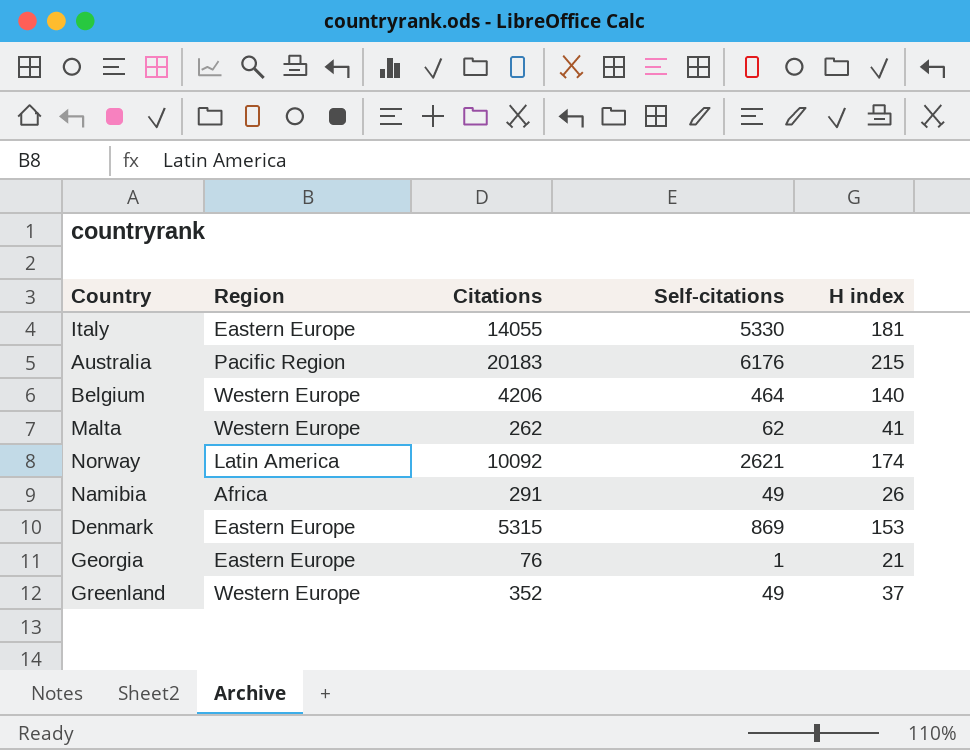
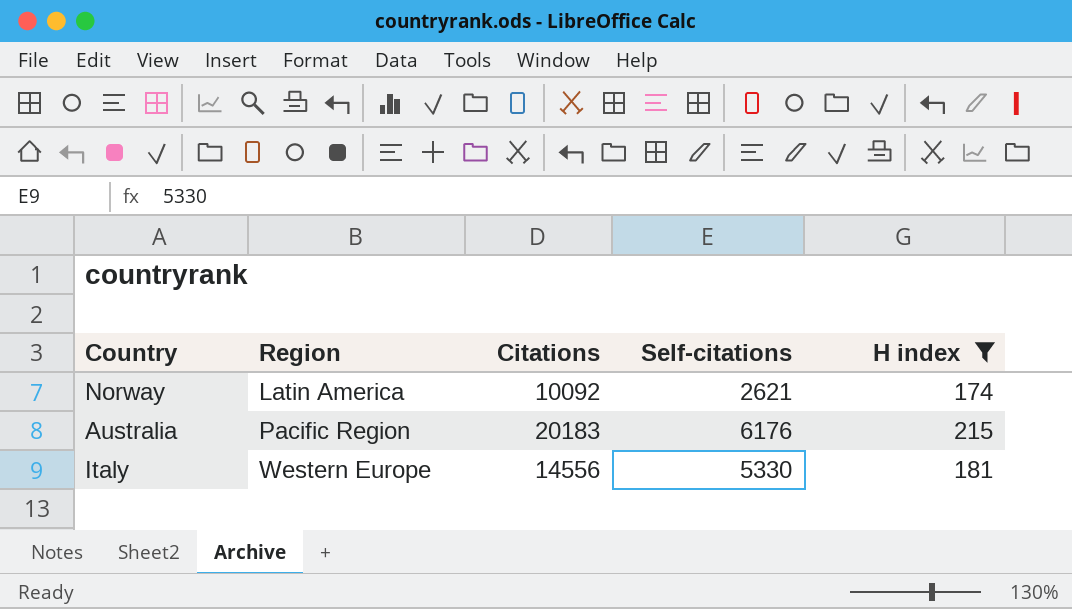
filter: none -> H index >= 174
row order: none -> Region ascending
Italy | Region: Eastern Europe -> Western Europe
Italy | Citations: 14055 -> 14556

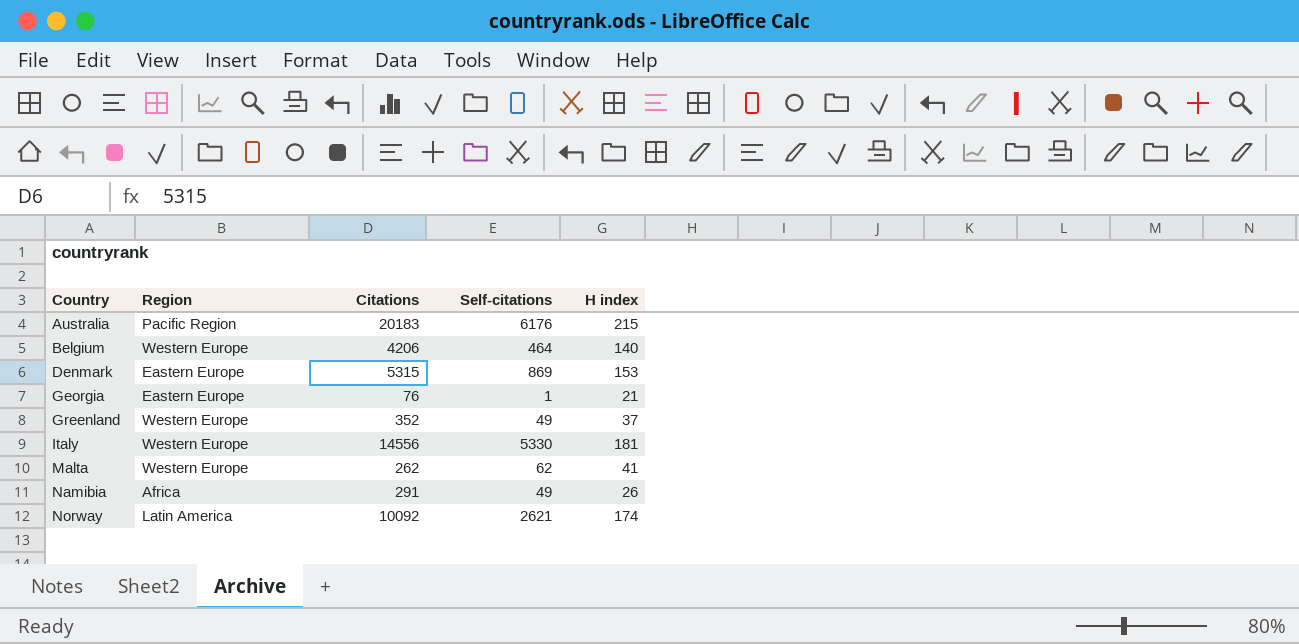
filter: H index >= 174 -> none
row order: Region ascending -> Country ascending

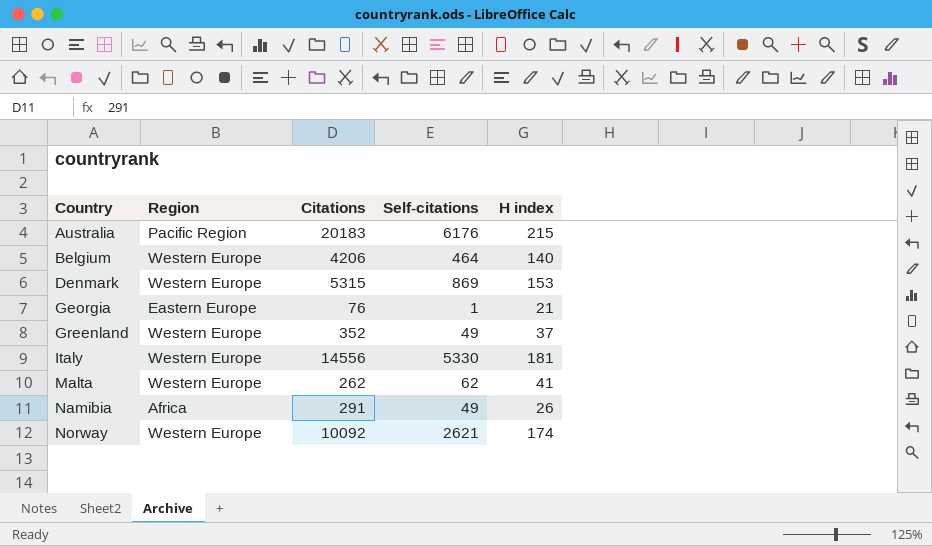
Denmark | Region: Eastern Europe -> Western Europe
Norway | Region: Latin America -> Western Europe

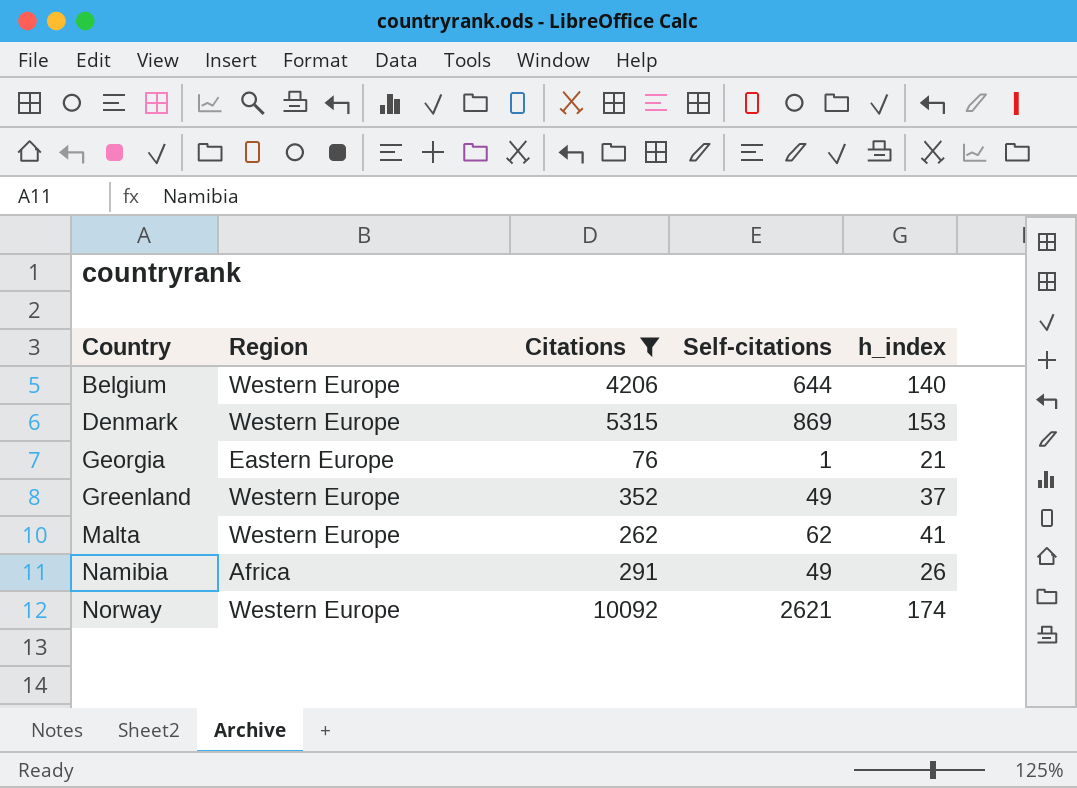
filter: none -> Citations <= 10092
column name: H index -> h_index
Belgium | Self-citations: 464 -> 644

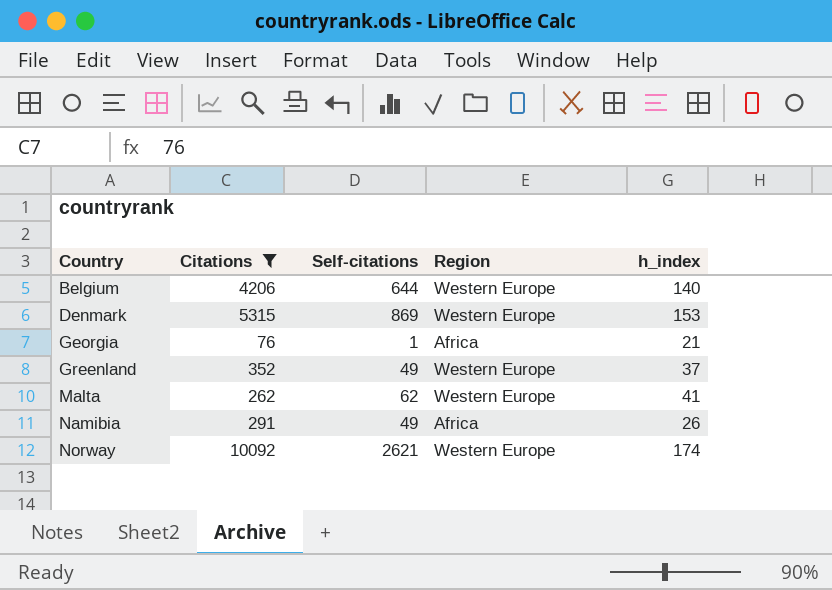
column Region | position: 2 -> 4
Georgia | Region: Eastern Europe -> Africa

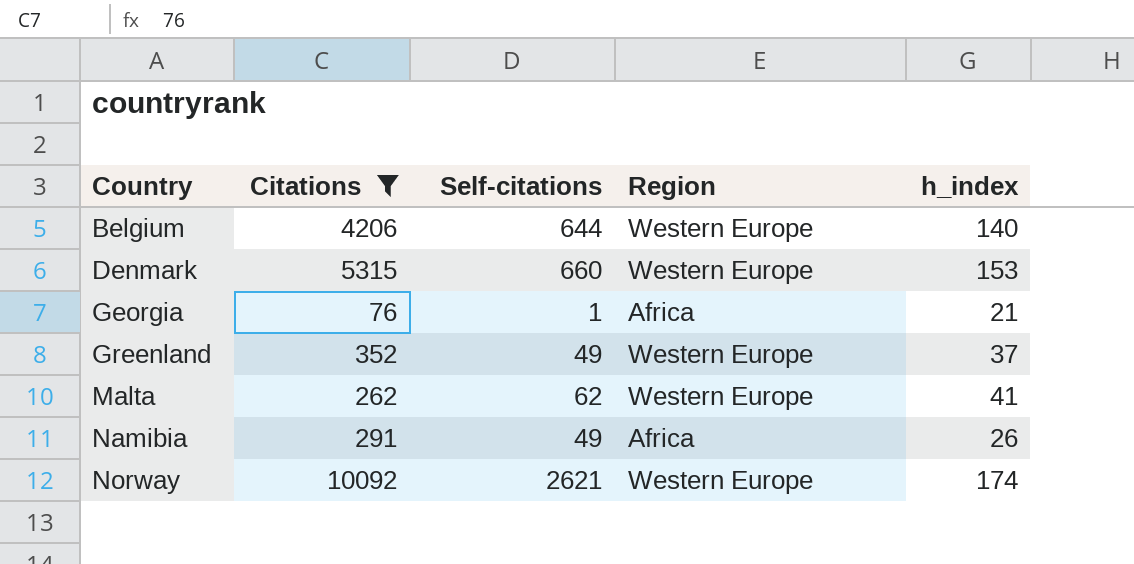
Denmark | Self-citations: 869 -> 660

